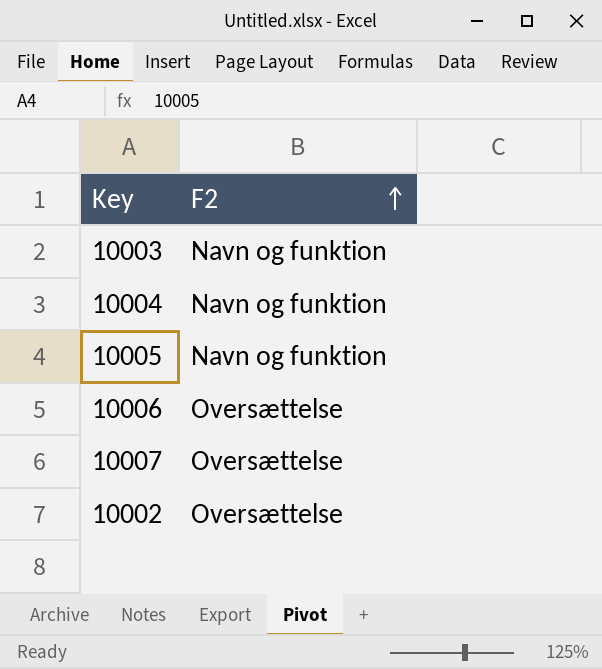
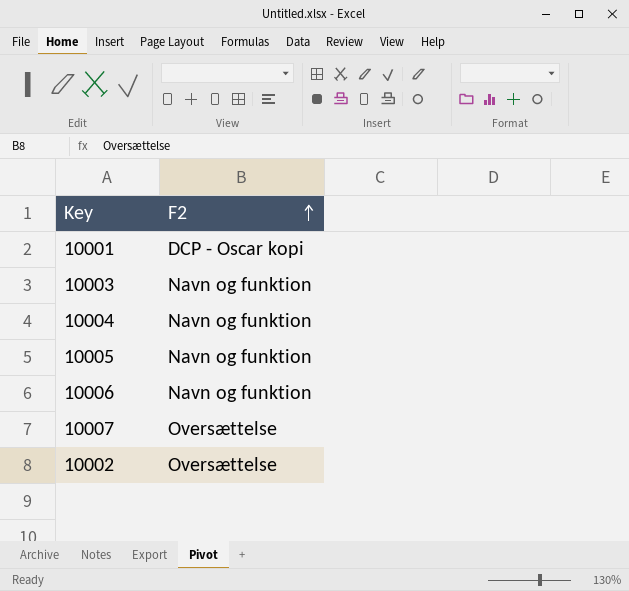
row 10001: none -> DCP - Oscar kopi
10006 | F2: Oversættelse -> Navn og funktion

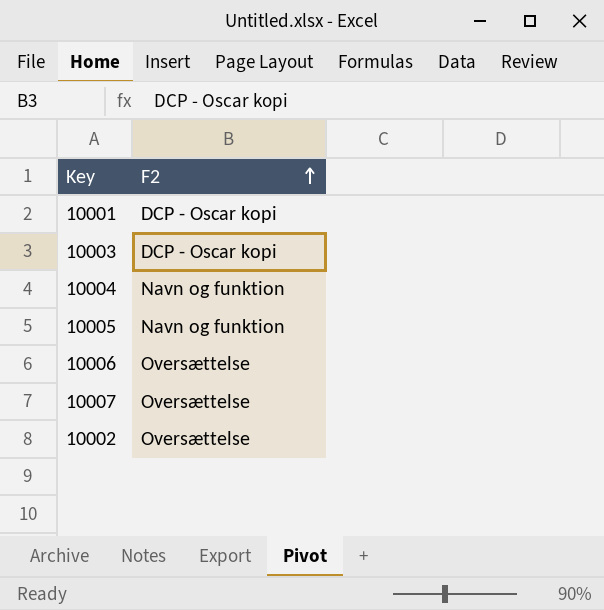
10003 | F2: Navn og funktion -> DCP - Oscar kopi
10006 | F2: Navn og funktion -> Oversættelse

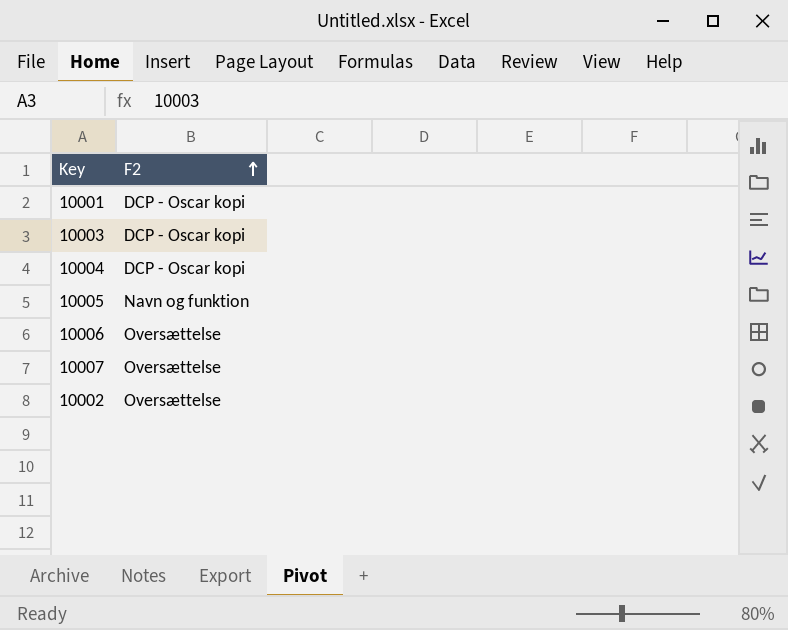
10004 | F2: Navn og funktion -> DCP - Oscar kopi

